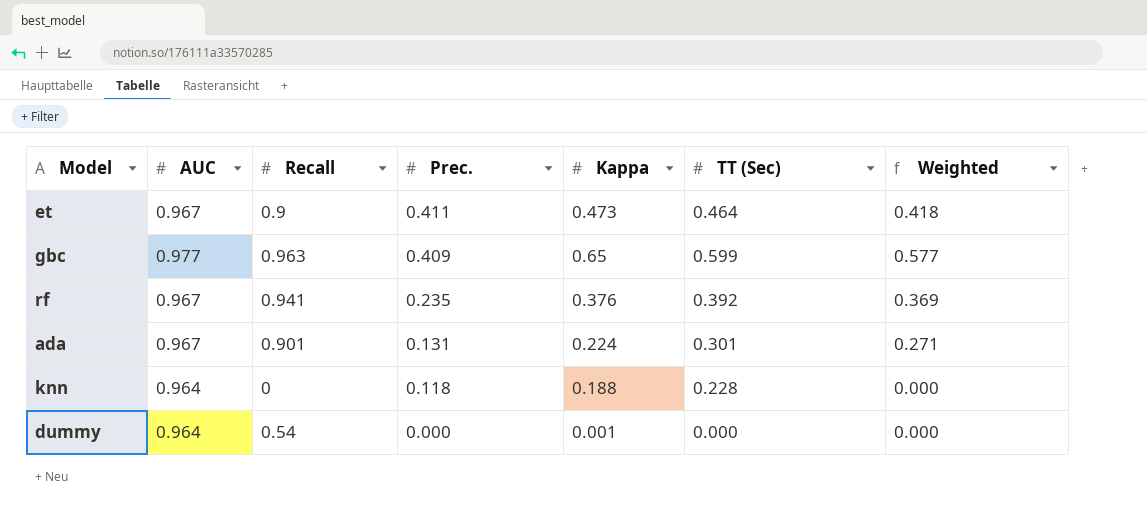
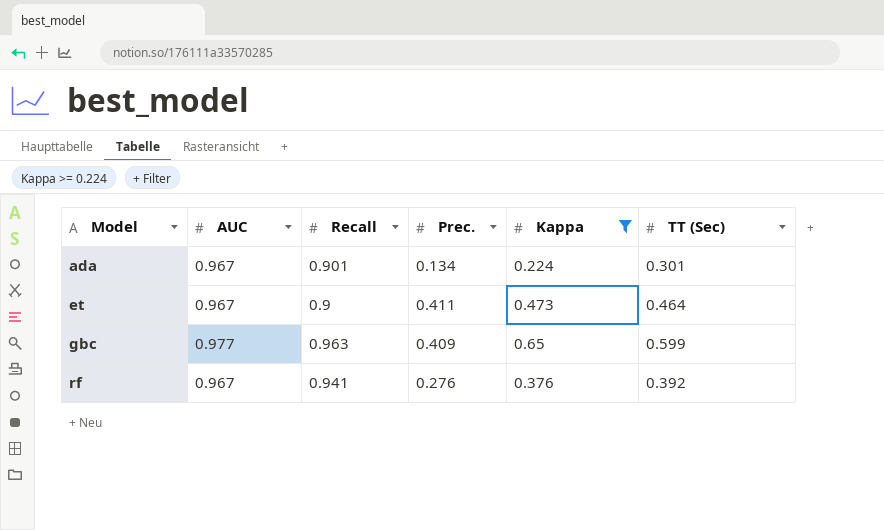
filter: none -> Kappa >= 0.224
row order: Prec. descending -> Model ascending
column Weighted | formula: [Recall] * [TT (Sec)] -> none
ada | Prec.: 0.131 -> 0.134
rf | Prec.: 0.235 -> 0.276

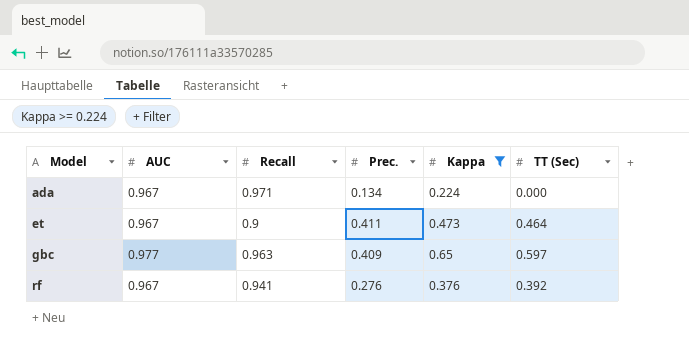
ada | Recall: 0.901 -> 0.971
ada | TT (Sec): 0.301 -> 0.000
gbc | TT (Sec): 0.599 -> 0.597

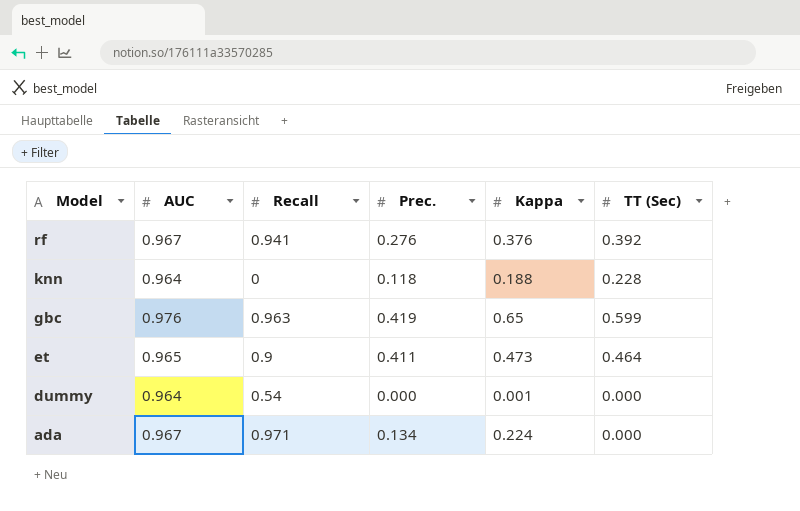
filter: Kappa >= 0.224 -> none
row order: Model ascending -> Model descending
gbc | AUC: 0.977 -> 0.976
gbc | Prec.: 0.409 -> 0.419
gbc | TT (Sec): 0.597 -> 0.599
et | AUC: 0.967 -> 0.965

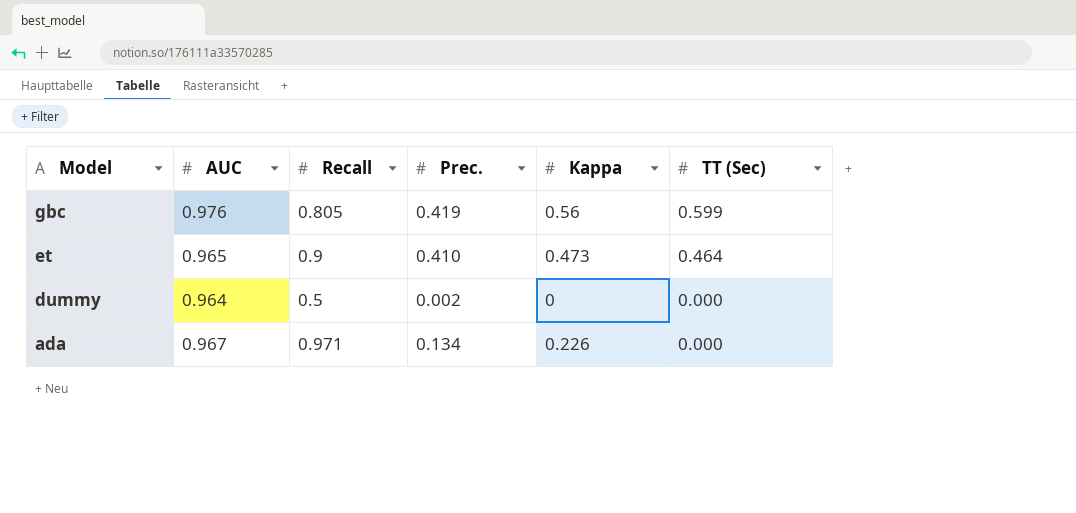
row rf: 0.967 | 0.941 | 0.276 | 0.376 | 0.392 -> none
row knn: 0.964 | 0 | 0.118 | 0.188 | 0.228 -> none
gbc | Recall: 0.963 -> 0.805
gbc | Kappa: 0.65 -> 0.56
et | Prec.: 0.411 -> 0.410
dummy | Recall: 0.54 -> 0.5
dummy | Prec.: 0.000 -> 0.002
dummy | Kappa: 0.001 -> 0
ada | Kappa: 0.224 -> 0.226

